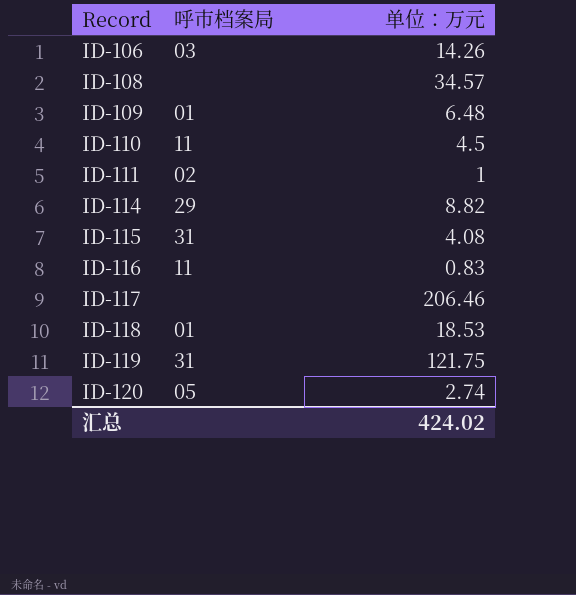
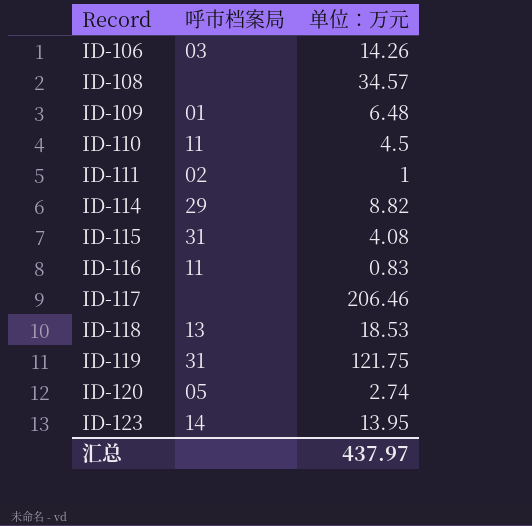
ID-118 | 呼市档案局: 01 -> 13
row ID-123: none -> 14 | 13.95
汇总 | 单位：万元: 424.02 -> 437.97

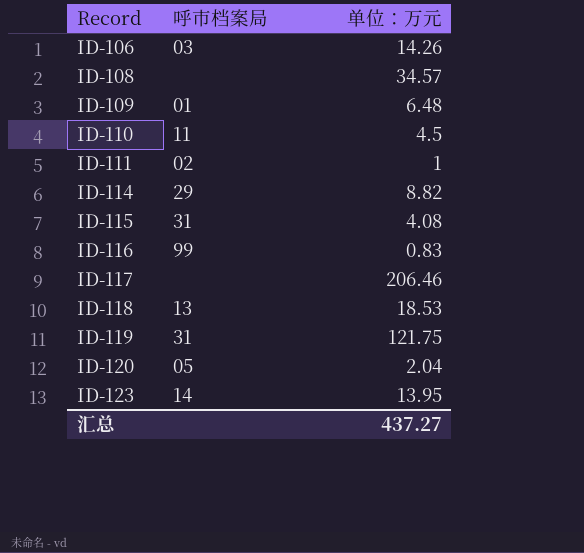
ID-116 | 呼市档案局: 11 -> 99
ID-120 | 单位：万元: 2.74 -> 2.04
汇总 | 单位：万元: 437.97 -> 437.27

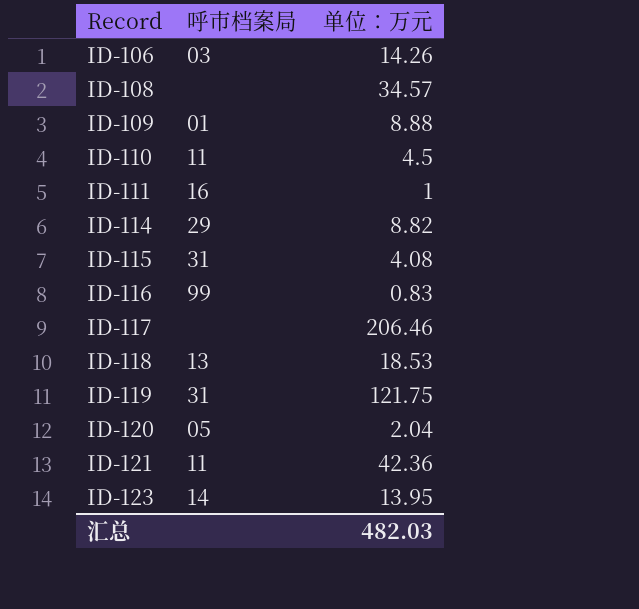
ID-109 | 单位：万元: 6.48 -> 8.88
ID-111 | 呼市档案局: 02 -> 16
row ID-121: none -> 11 | 42.36
汇总 | 单位：万元: 437.27 -> 482.03

